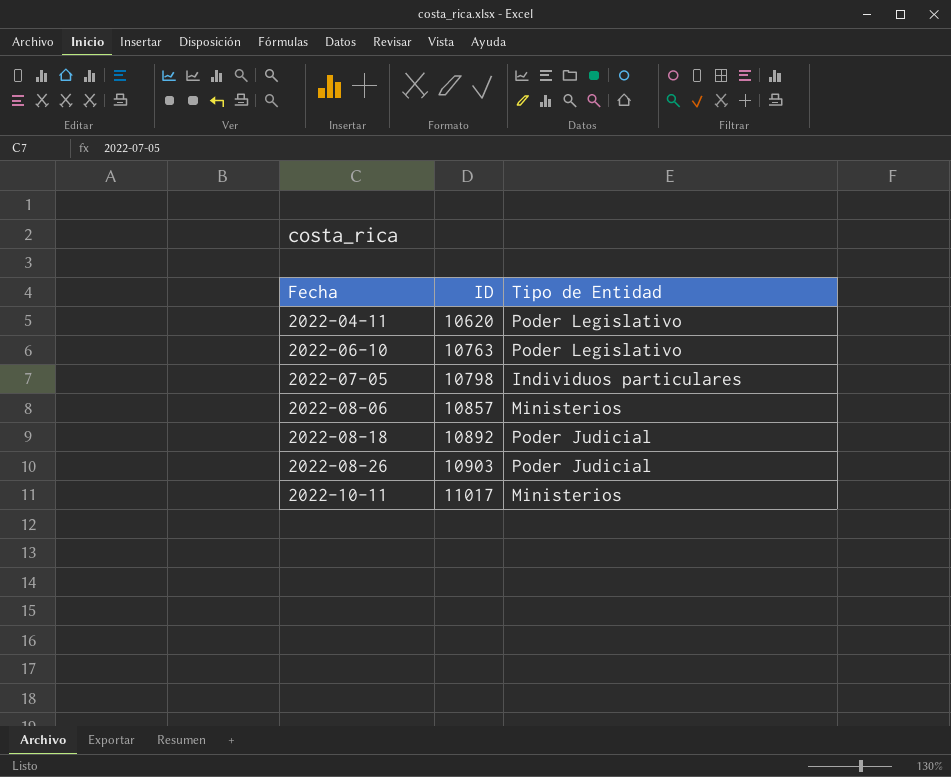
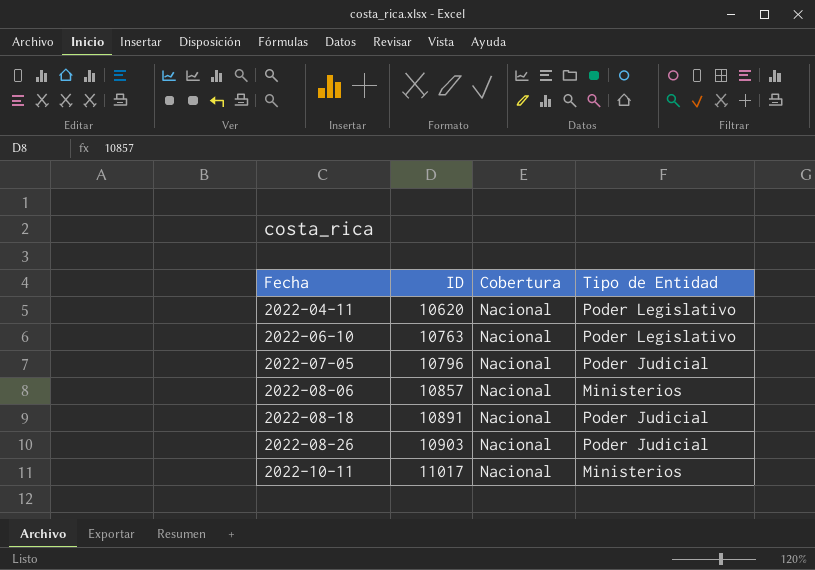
column Cobertura | position: none -> 3
2022-07-05 | ID: 10798 -> 10796
2022-07-05 | Tipo de Entidad: Individuos particulares -> Poder Judicial
2022-08-18 | ID: 10892 -> 10891

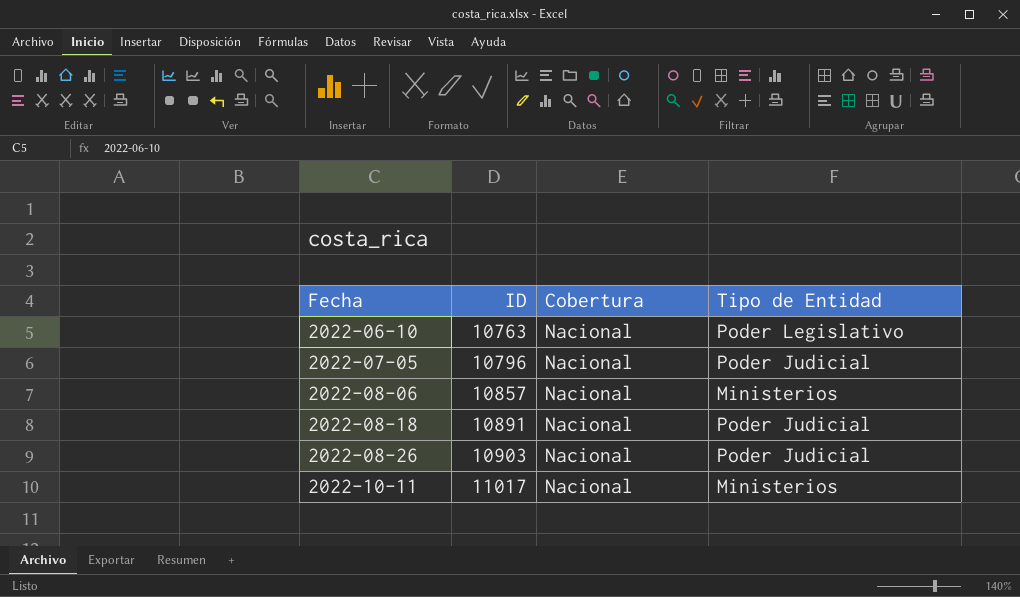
row 2022-04-11: 10620 | Nacional | Poder Legislativo -> none

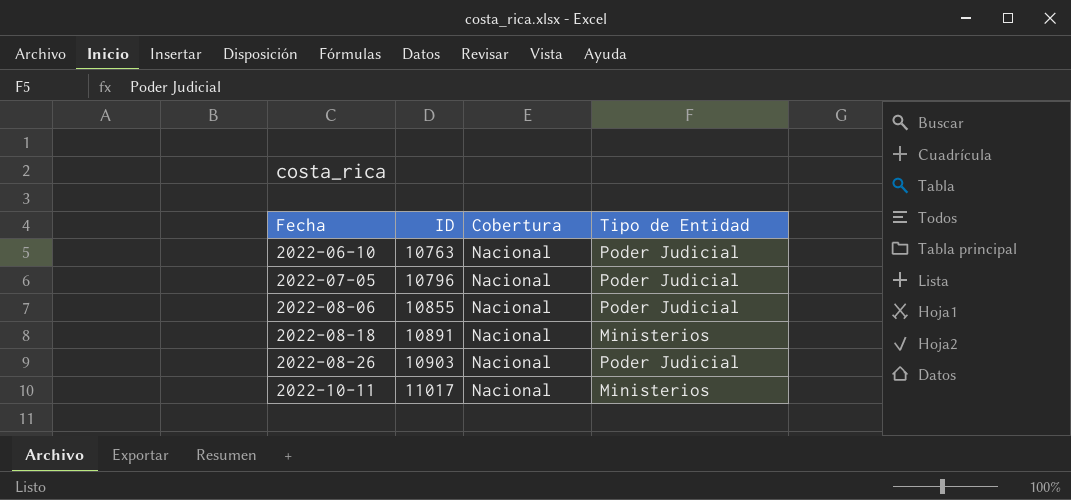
2022-06-10 | Tipo de Entidad: Poder Legislativo -> Poder Judicial
2022-08-06 | ID: 10857 -> 10855
2022-08-06 | Tipo de Entidad: Ministerios -> Poder Judicial
2022-08-18 | Tipo de Entidad: Poder Judicial -> Ministerios

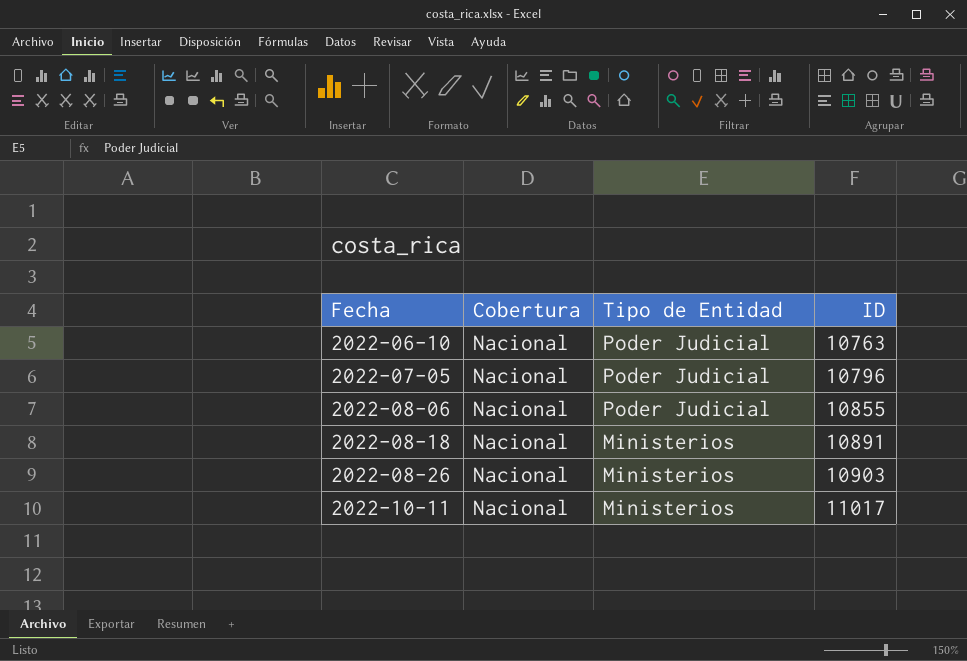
column ID | position: 2 -> 4
2022-08-26 | Tipo de Entidad: Poder Judicial -> Ministerios

